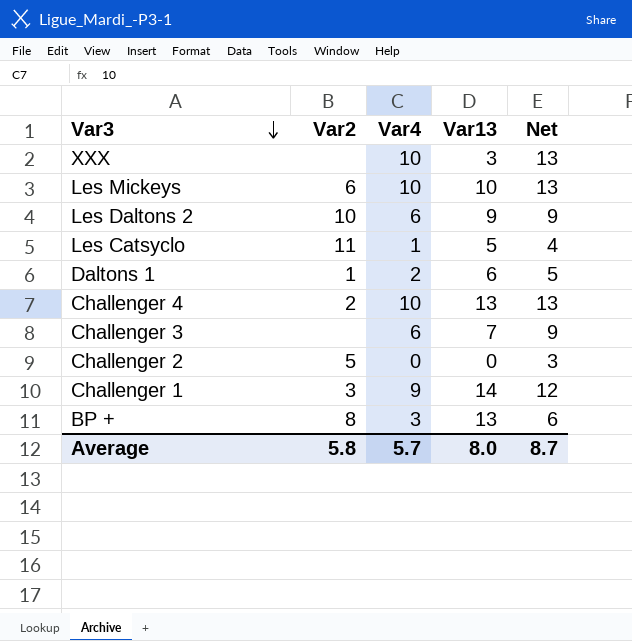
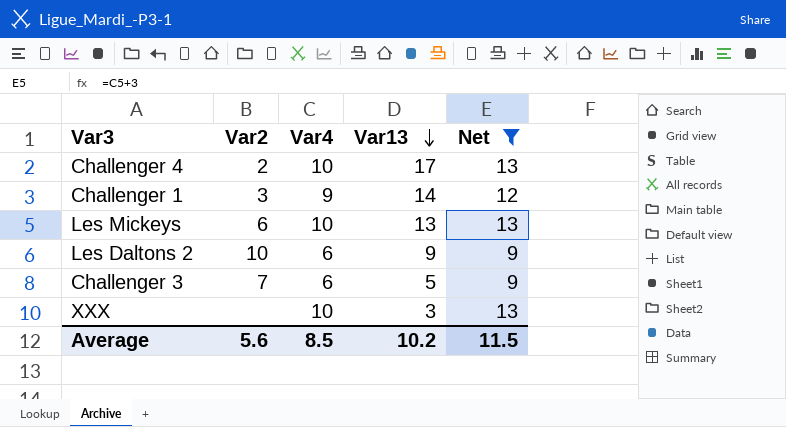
filter: none -> Net >= 9
row order: Var3 descending -> Var13 descending
Challenger 4 | Var13: 13 -> 17
Les Mickeys | Var13: 10 -> 13
Challenger 3 | Var2: none -> 7
Challenger 3 | Var13: 7 -> 5
Average | Var2: 5.8 -> 5.6
Average | Var4: 5.7 -> 8.5
Average | Var13: 8.0 -> 10.2
Average | Net: 8.7 -> 11.5

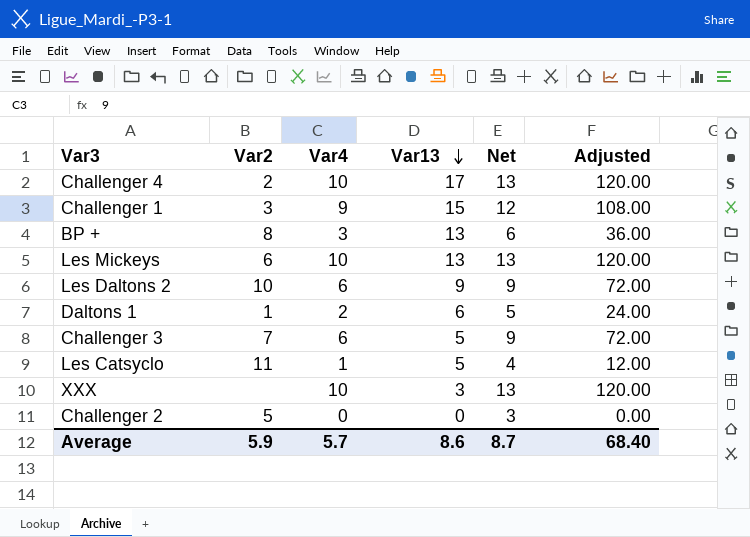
filter: Net >= 9 -> none
column Adjusted | formula: none -> [Var4] * 12
Challenger 1 | Var13: 14 -> 15
Average | Var2: 5.6 -> 5.9
Average | Var4: 8.5 -> 5.7
Average | Var13: 10.2 -> 8.6
Average | Net: 11.5 -> 8.7

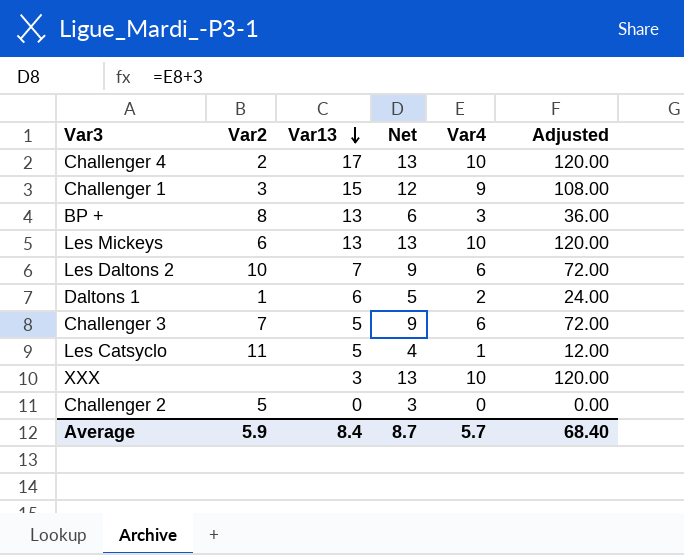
column Var4 | position: 3 -> 5
Les Daltons 2 | Var13: 9 -> 7
Average | Var13: 8.6 -> 8.4

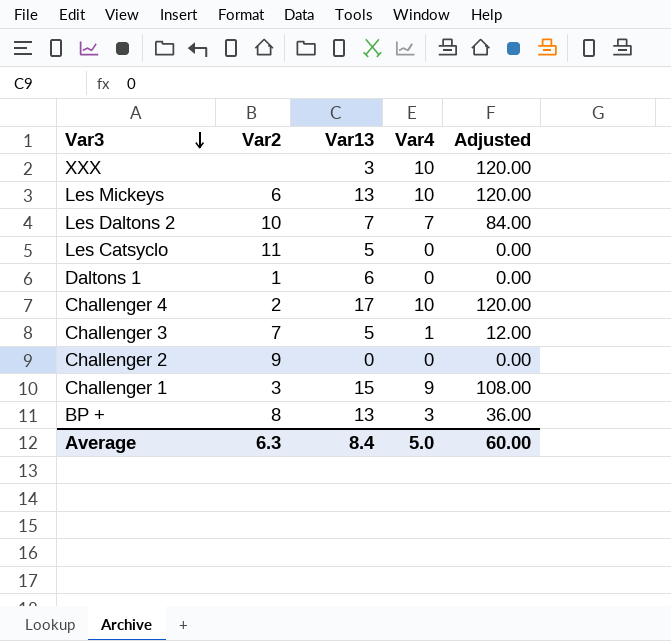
row order: Var13 descending -> Var3 descending
column Net | formula: [Var4] + 3 -> none
Les Daltons 2 | Var4: 6 -> 7
Les Daltons 2 | Adjusted: 72.00 -> 84.00
Les Catsyclo | Var4: 1 -> 0
Les Catsyclo | Adjusted: 12.00 -> 0.00
Daltons 1 | Var4: 2 -> 0
Daltons 1 | Adjusted: 24.00 -> 0.00
Challenger 3 | Var4: 6 -> 1
Challenger 3 | Adjusted: 72.00 -> 12.00
Challenger 2 | Var2: 5 -> 9
Average | Var2: 5.9 -> 6.3
Average | Var4: 5.7 -> 5.0
Average | Adjusted: 68.40 -> 60.00

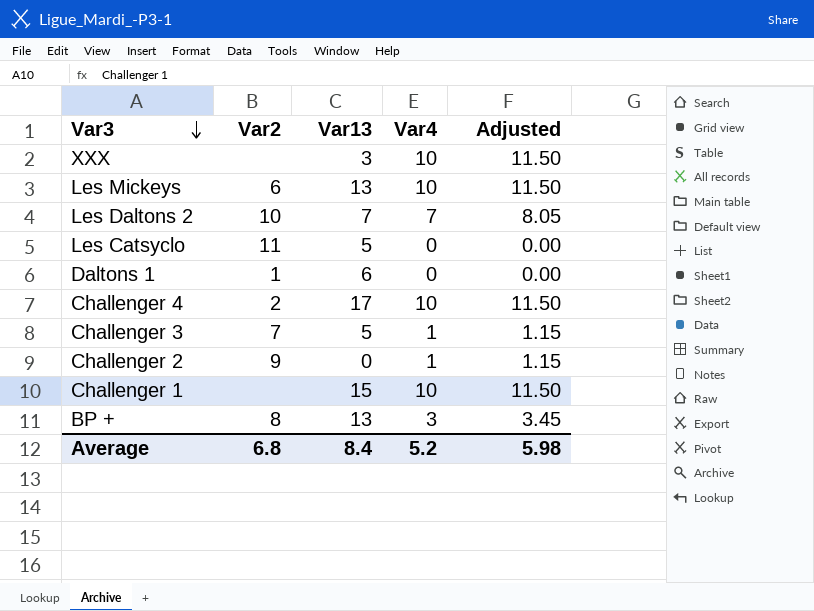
column Adjusted | formula: [Var4] * 12 -> [Var4] * 1.15
Challenger 2 | Var4: 0 -> 1
Challenger 1 | Var2: 3 -> none
Challenger 1 | Var4: 9 -> 10
Average | Var2: 6.3 -> 6.8
Average | Var4: 5.0 -> 5.2
Average | Adjusted: 60.00 -> 5.98

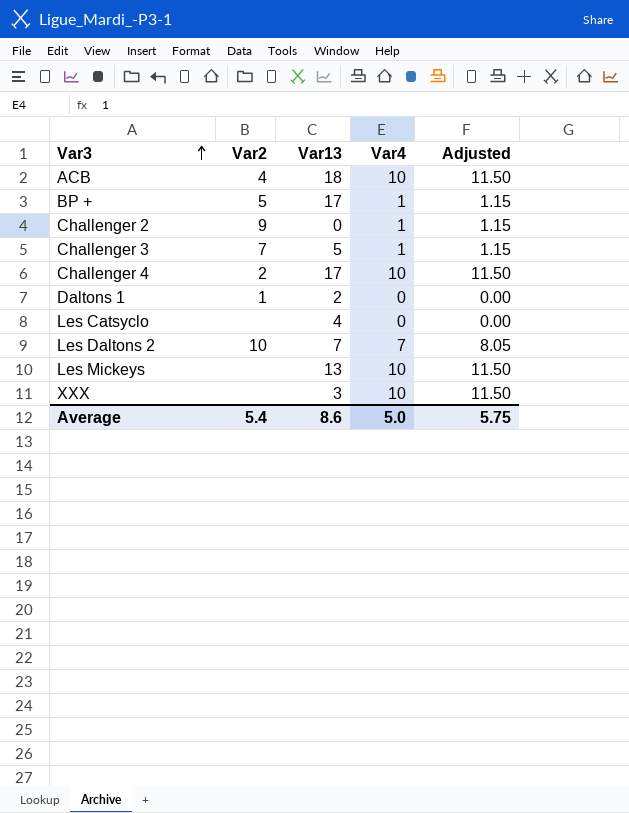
row order: Var3 descending -> Var3 ascending
row Challenger 1: none | 15 | 10 | 11.50 -> none
row ACB: none -> 4 | 18 | 10 | 11.50
BP + | Var2: 8 -> 5
BP + | Var13: 13 -> 17
BP + | Var4: 3 -> 1
BP + | Adjusted: 3.45 -> 1.15
Daltons 1 | Var13: 6 -> 2
Les Catsyclo | Var2: 11 -> none
Les Catsyclo | Var13: 5 -> 4
Les Mickeys | Var2: 6 -> none
Average | Var2: 6.8 -> 5.4
Average | Var13: 8.4 -> 8.6
Average | Var4: 5.2 -> 5.0
Average | Adjusted: 5.98 -> 5.75

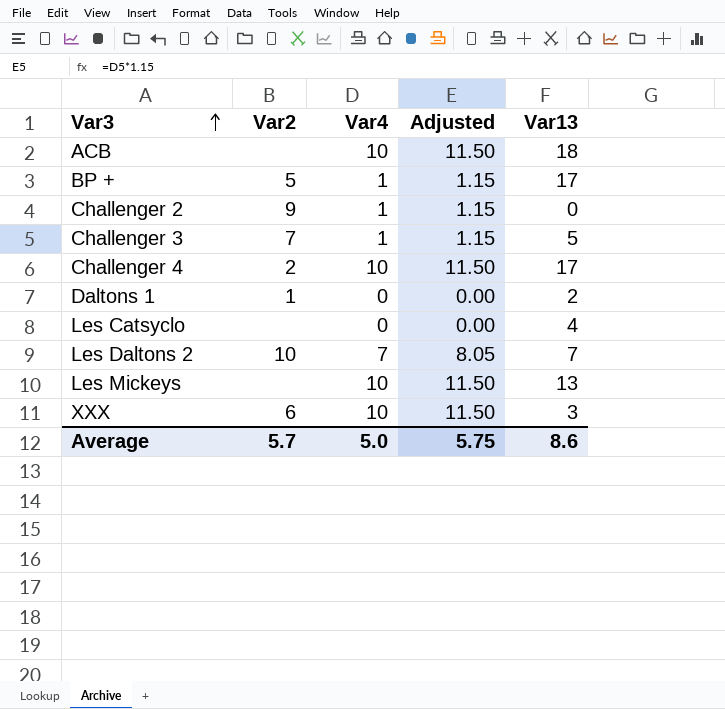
column Var13 | position: 3 -> 5
ACB | Var2: 4 -> none
XXX | Var2: none -> 6
Average | Var2: 5.4 -> 5.7

